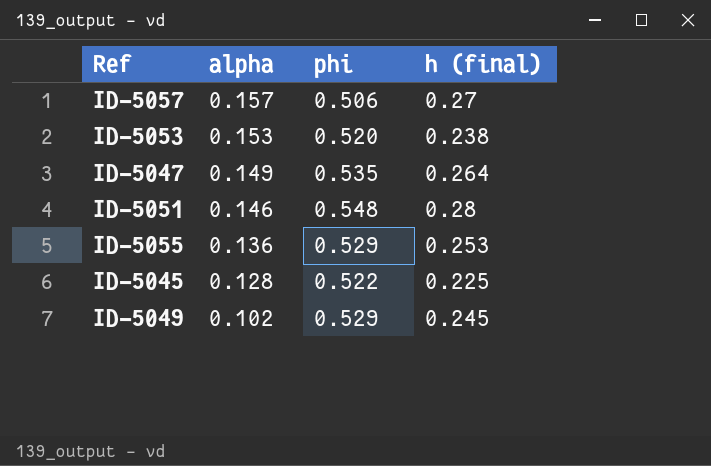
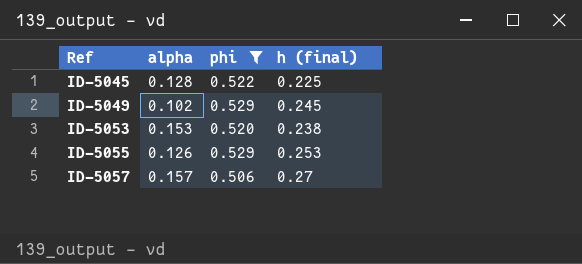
filter: none -> phi <= 0.529
row order: alpha descending -> Ref ascending
ID-5055 | alpha: 0.136 -> 0.126

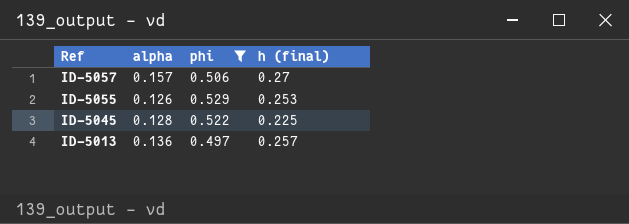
row order: Ref ascending -> Ref descending
row ID-5049: 0.102 | 0.529 | 0.245 -> none
row ID-5053: 0.153 | 0.520 | 0.238 -> none
row ID-5013: none -> 0.136 | 0.497 | 0.257

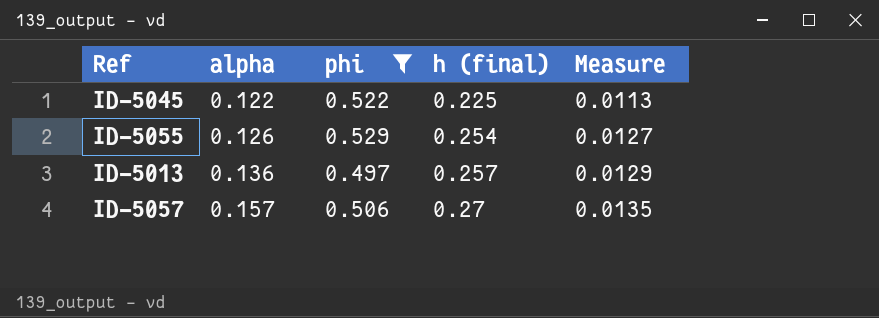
row order: Ref descending -> alpha ascending
column Measure | formula: none -> [h (final)] * 0.05
ID-5045 | alpha: 0.128 -> 0.122
ID-5055 | h (final): 0.253 -> 0.254

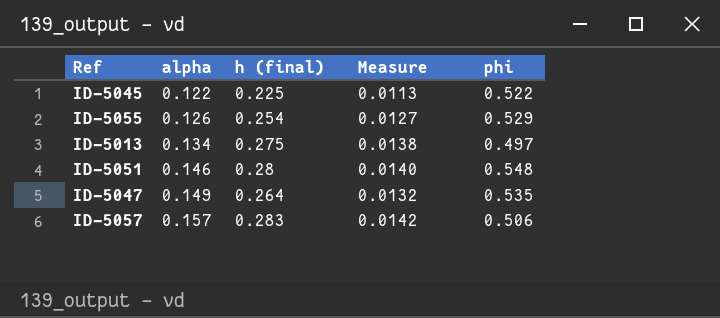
filter: phi <= 0.529 -> none
column phi | position: 3 -> 5
ID-5013 | alpha: 0.136 -> 0.134
ID-5013 | h (final): 0.257 -> 0.275
ID-5013 | Measure: 0.0129 -> 0.0138
ID-5057 | h (final): 0.27 -> 0.283
ID-5057 | Measure: 0.0135 -> 0.0142

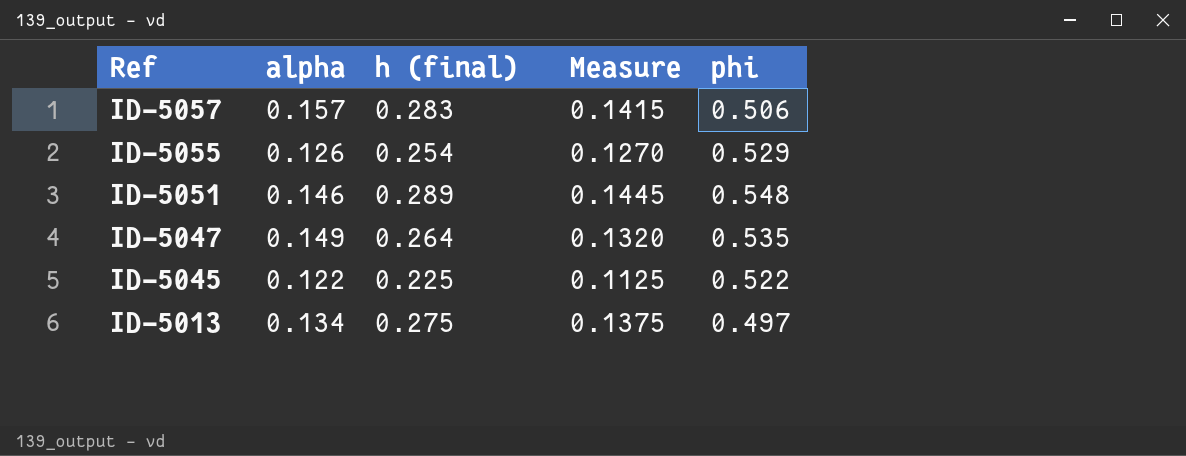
row order: alpha ascending -> Ref descending
column Measure | formula: [h (final)] * 0.05 -> [h (final)] * 0.5
ID-5051 | h (final): 0.28 -> 0.289

